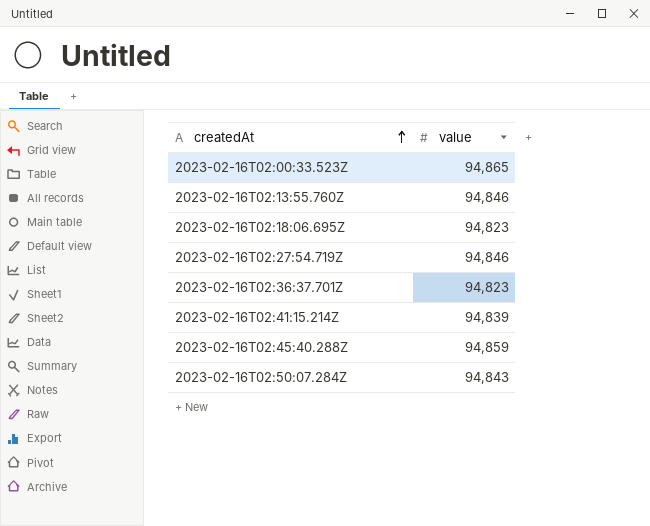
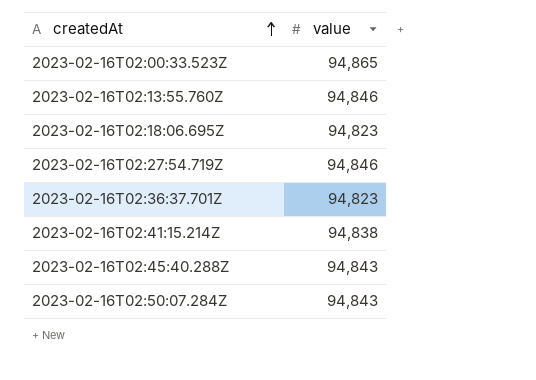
2023-02-16T02:41:15.214Z | value: 94,839 -> 94,838
2023-02-16T02:45:40.288Z | value: 94,859 -> 94,843

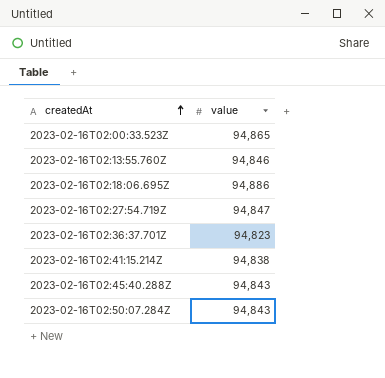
2023-02-16T02:18:06.695Z | value: 94,823 -> 94,886
2023-02-16T02:27:54.719Z | value: 94,846 -> 94,847

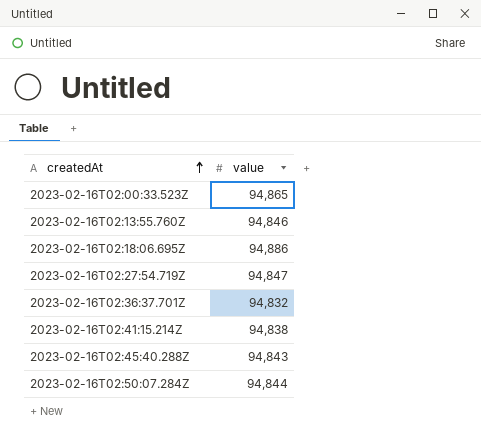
2023-02-16T02:36:37.701Z | value: 94,823 -> 94,832
2023-02-16T02:50:07.284Z | value: 94,843 -> 94,844

